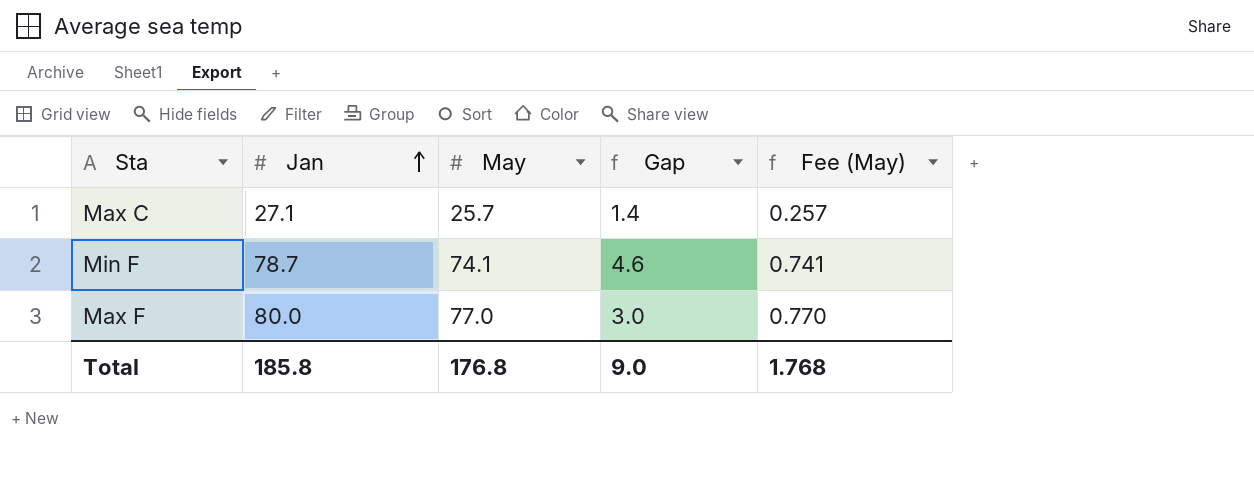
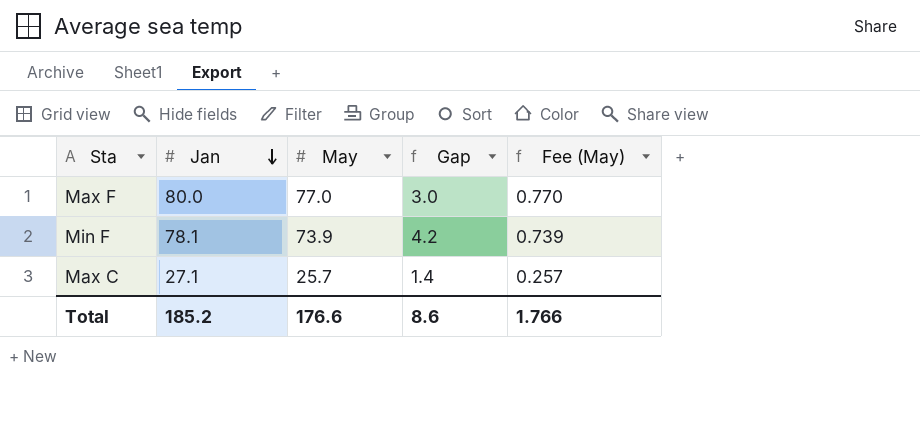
row order: Jan ascending -> Jan descending
Min F | Jan: 78.7 -> 78.1
Min F | May: 74.1 -> 73.9
Min F | Gap: 4.6 -> 4.2
Min F | Fee (May): 0.741 -> 0.739
Total | Jan: 185.8 -> 185.2
Total | May: 176.8 -> 176.6
Total | Gap: 9.0 -> 8.6
Total | Fee (May): 1.768 -> 1.766

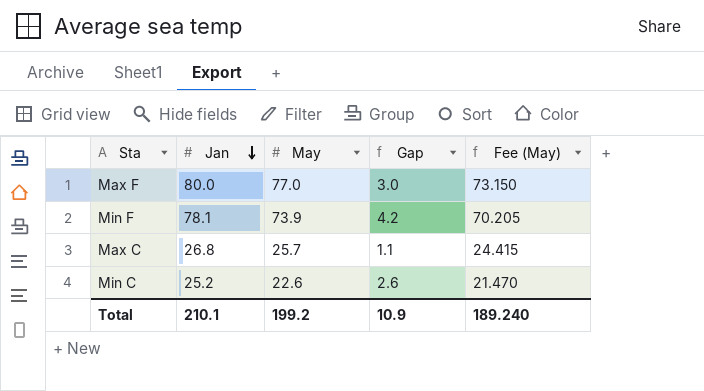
column Fee (May) | formula: [May] * 0.01 -> [May] * 0.95
Max C | Jan: 27.1 -> 26.8
Max C | Gap: 1.4 -> 1.1
row Min C: none -> 25.2 | 22.6 | 2.6 | 21.470
Total | Jan: 185.2 -> 210.1
Total | May: 176.6 -> 199.2
Total | Gap: 8.6 -> 10.9
Total | Fee (May): 1.766 -> 189.240

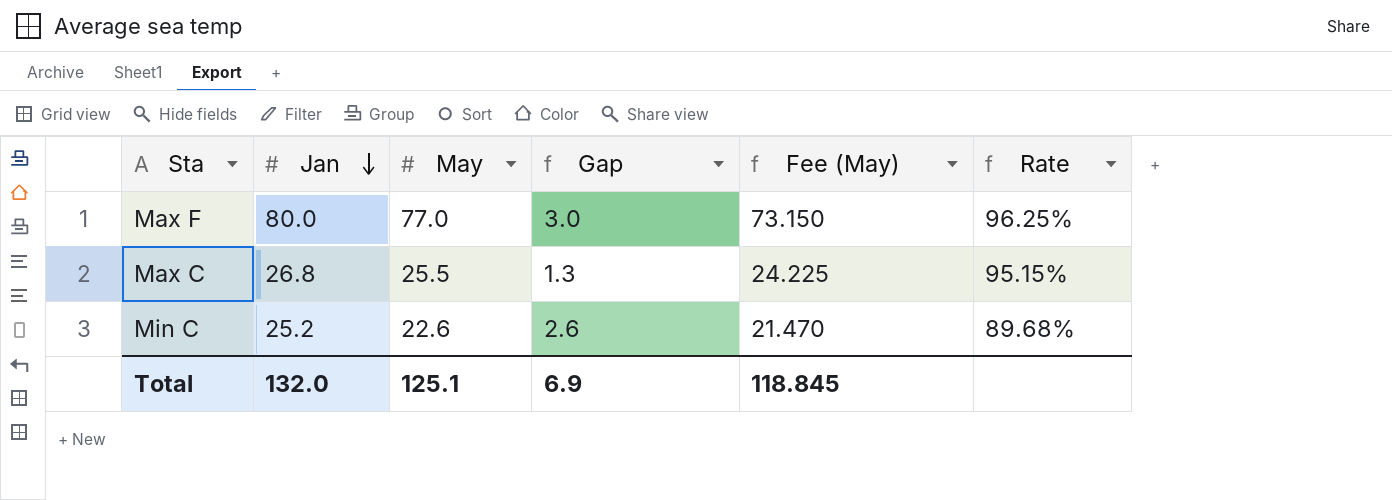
column Rate | formula: none -> [May] / [Jan]
row Min F: 78.1 | 73.9 | 4.2 | 70.205 -> none
Max C | May: 25.7 -> 25.5
Max C | Gap: 1.1 -> 1.3
Max C | Fee (May): 24.415 -> 24.225
Total | Jan: 210.1 -> 132.0
Total | May: 199.2 -> 125.1
Total | Gap: 10.9 -> 6.9
Total | Fee (May): 189.240 -> 118.845

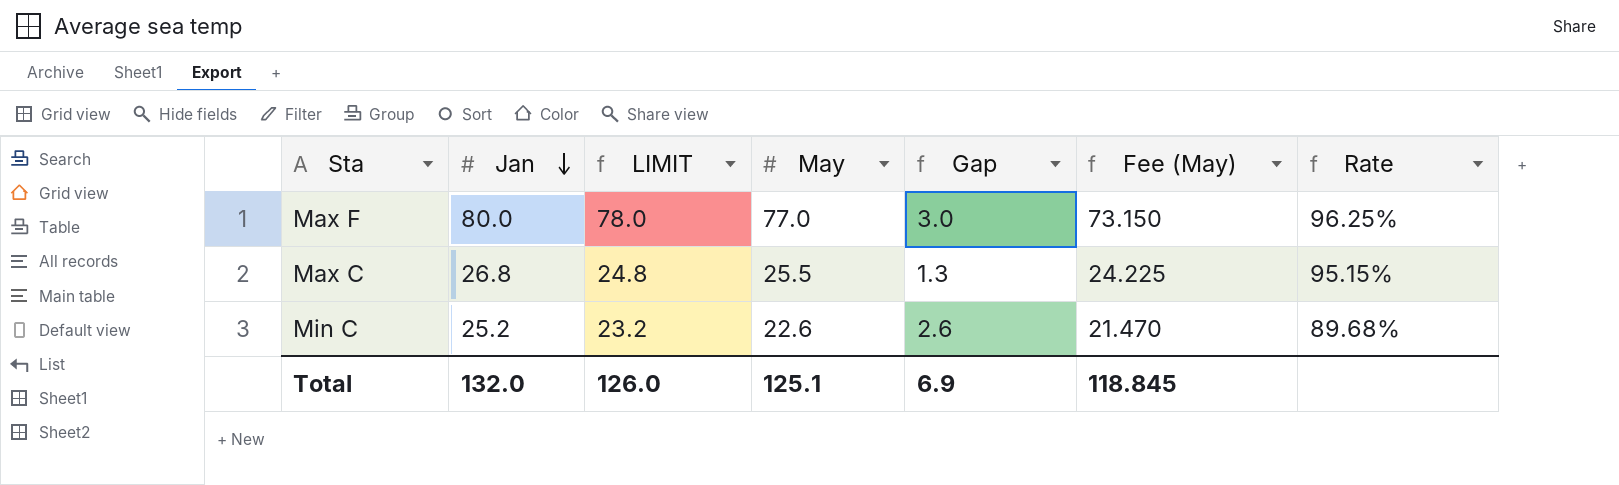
column LIMIT | formula: none -> [Jan] - 2

